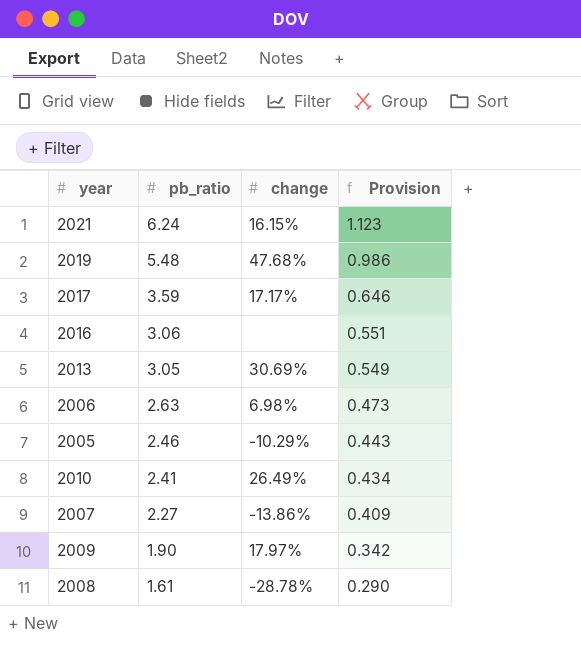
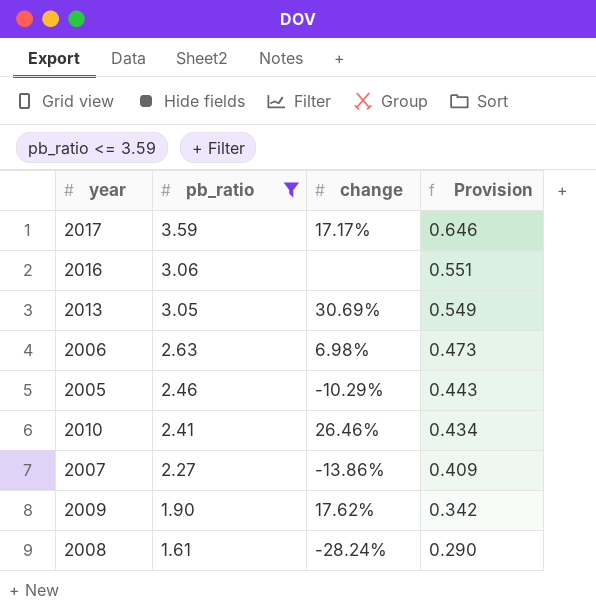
filter: none -> pb_ratio <= 3.59
2010 | change: 26.49% -> 26.46%
2009 | change: 17.97% -> 17.62%
2008 | change: -28.78% -> -28.24%

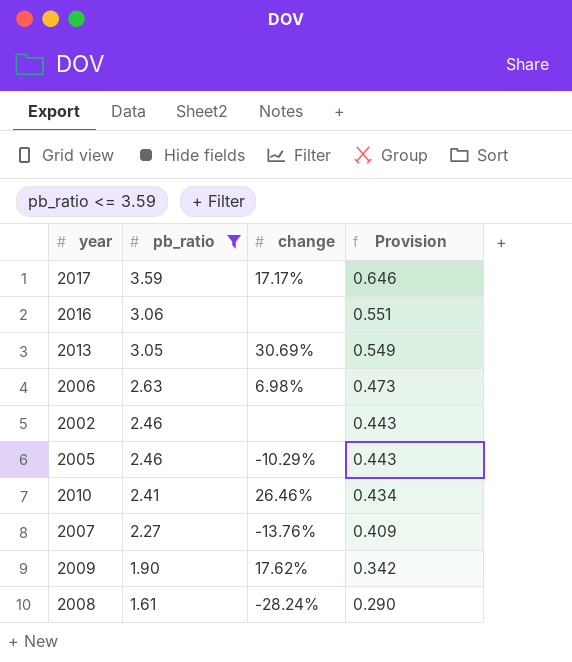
row 2002: none -> 2.46 | none | 0.443
2007 | change: -13.86% -> -13.76%

